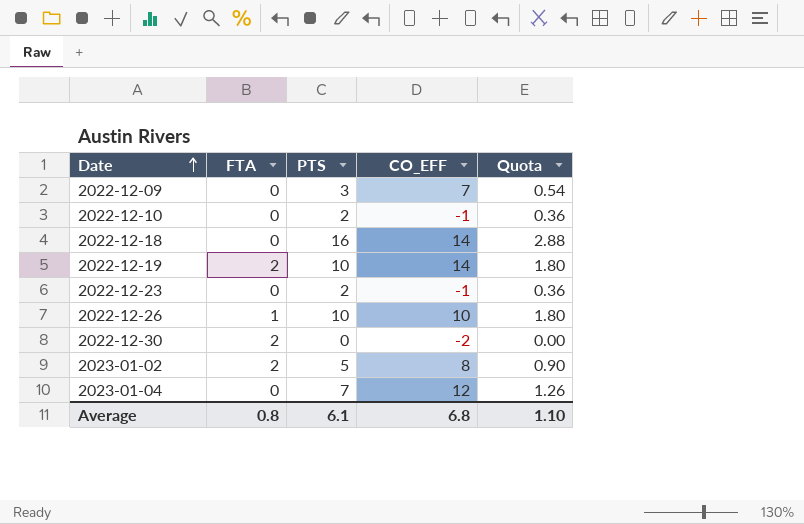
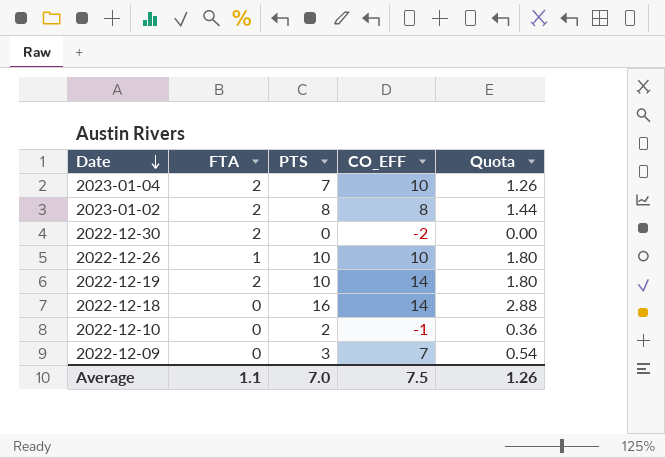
row order: Date ascending -> Date descending
row 2022-12-23: 0 | 2 | -1 | 0.36 -> none
2023-01-04 | FTA: 0 -> 2
2023-01-04 | CO_EFF: 12 -> 10
2023-01-02 | PTS: 5 -> 8
2023-01-02 | Quota: 0.90 -> 1.44
Average | FTA: 0.8 -> 1.1
Average | PTS: 6.1 -> 7.0
Average | CO_EFF: 6.8 -> 7.5
Average | Quota: 1.10 -> 1.26

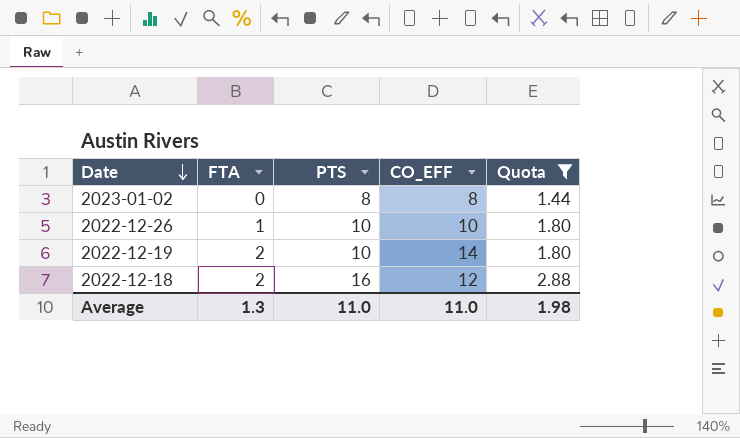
filter: none -> Quota >= 1.44
2023-01-02 | FTA: 2 -> 0
2022-12-18 | FTA: 0 -> 2
2022-12-18 | CO_EFF: 14 -> 12
Average | FTA: 1.1 -> 1.3
Average | PTS: 7.0 -> 11.0
Average | CO_EFF: 7.5 -> 11.0
Average | Quota: 1.26 -> 1.98

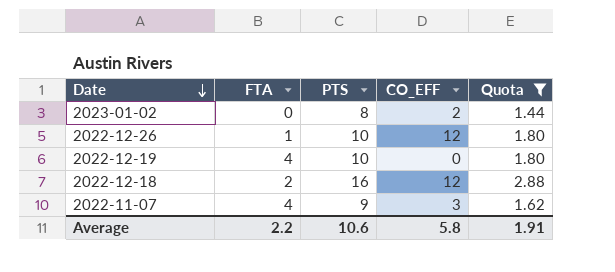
2023-01-02 | CO_EFF: 8 -> 2
2022-12-26 | CO_EFF: 10 -> 12
2022-12-19 | FTA: 2 -> 4
2022-12-19 | CO_EFF: 14 -> 0
row 2022-11-07: none -> 4 | 9 | 3 | 1.62
Average | FTA: 1.3 -> 2.2
Average | PTS: 11.0 -> 10.6
Average | CO_EFF: 11.0 -> 5.8
Average | Quota: 1.98 -> 1.91

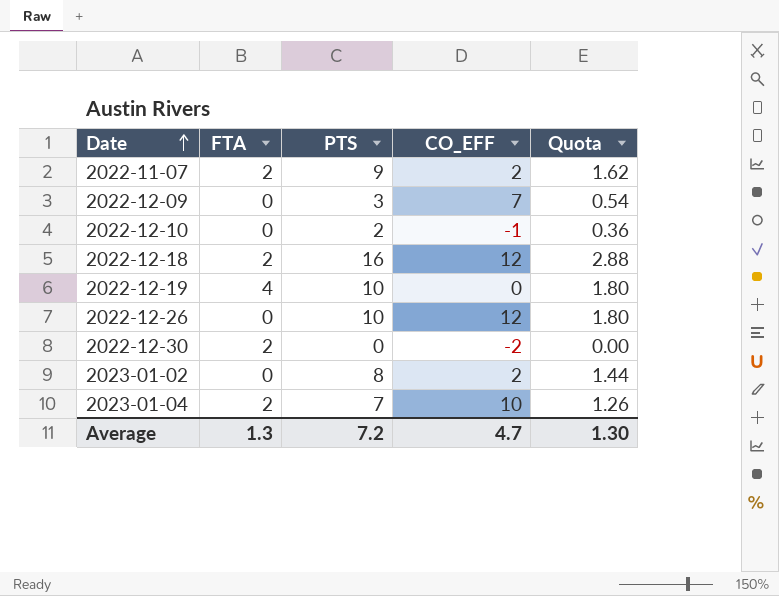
filter: Quota >= 1.44 -> none
row order: Date descending -> Date ascending
2022-11-07 | FTA: 4 -> 2
2022-11-07 | CO_EFF: 3 -> 2
2022-12-26 | FTA: 1 -> 0
Average | FTA: 2.2 -> 1.3
Average | PTS: 10.6 -> 7.2
Average | CO_EFF: 5.8 -> 4.7
Average | Quota: 1.91 -> 1.30

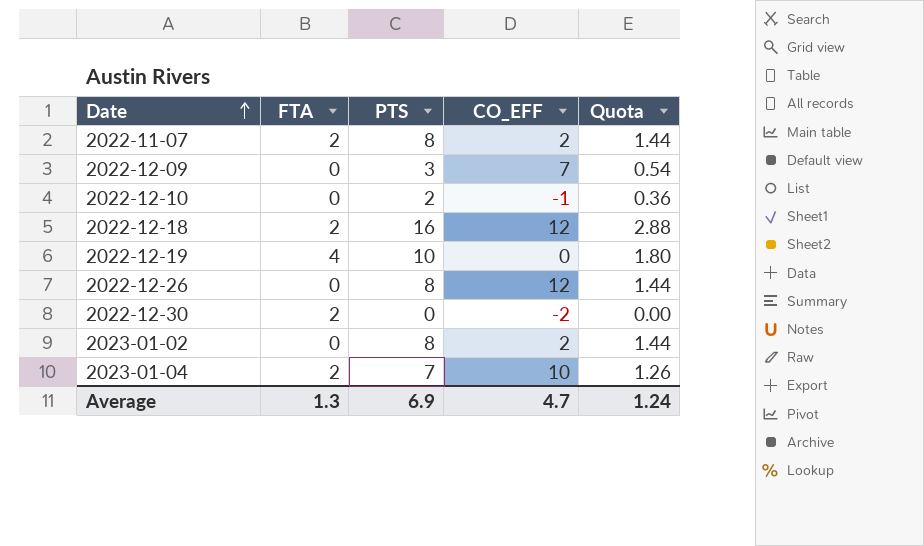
2022-11-07 | PTS: 9 -> 8
2022-11-07 | Quota: 1.62 -> 1.44
2022-12-26 | PTS: 10 -> 8
2022-12-26 | Quota: 1.80 -> 1.44
Average | PTS: 7.2 -> 6.9
Average | Quota: 1.30 -> 1.24

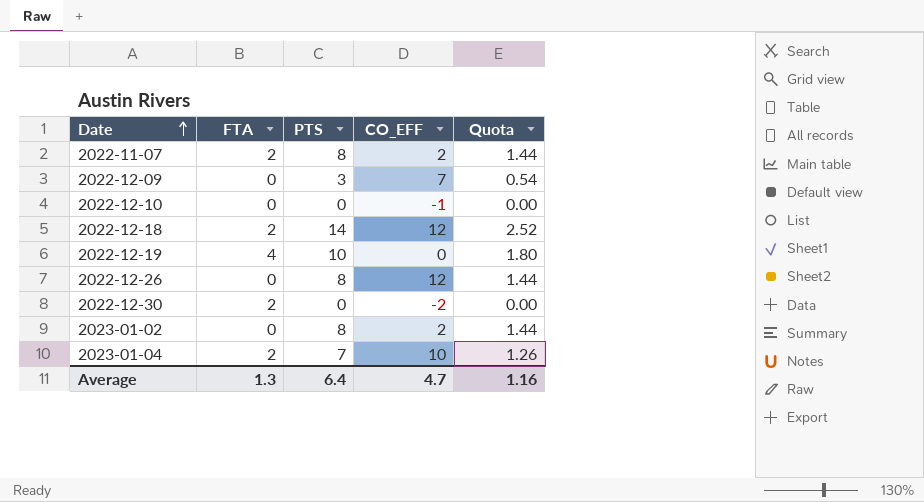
2022-12-10 | PTS: 2 -> 0
2022-12-10 | Quota: 0.36 -> 0.00
2022-12-18 | PTS: 16 -> 14
2022-12-18 | Quota: 2.88 -> 2.52
Average | PTS: 6.9 -> 6.4
Average | Quota: 1.24 -> 1.16

